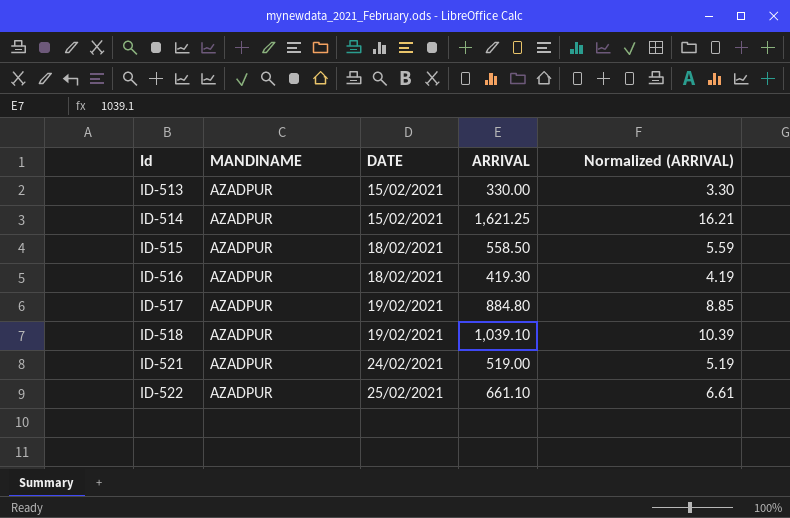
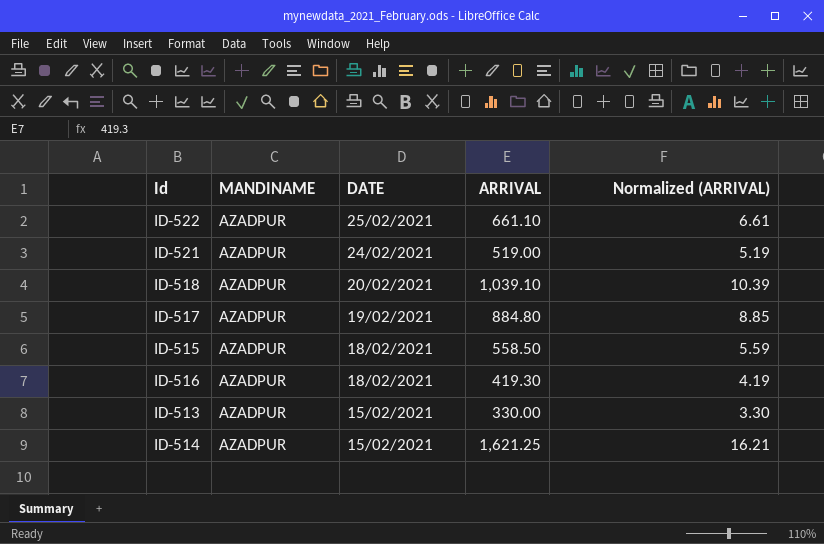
row order: Id ascending -> DATE descending
ID-518 | DATE: 19/02/2021 -> 20/02/2021

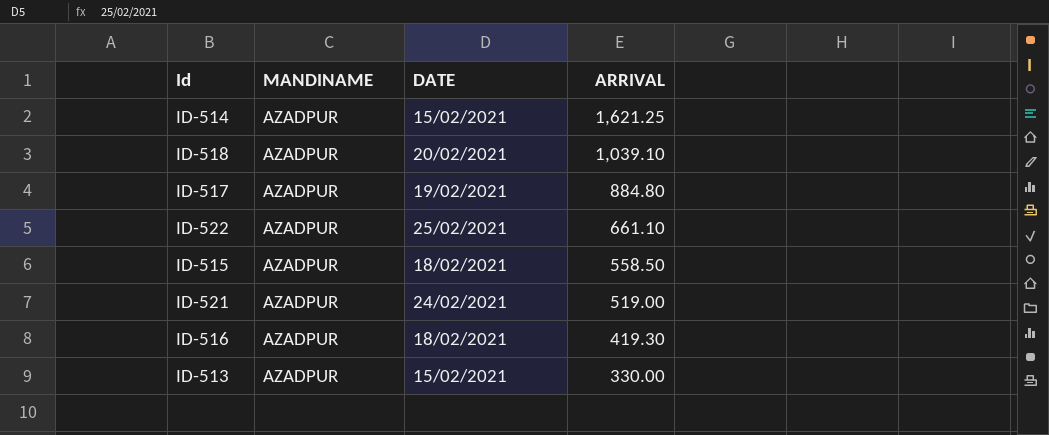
row order: DATE descending -> ARRIVAL descending
column Normalized (ARRIVAL) | formula: [ARRIVAL] * 0.01 -> none

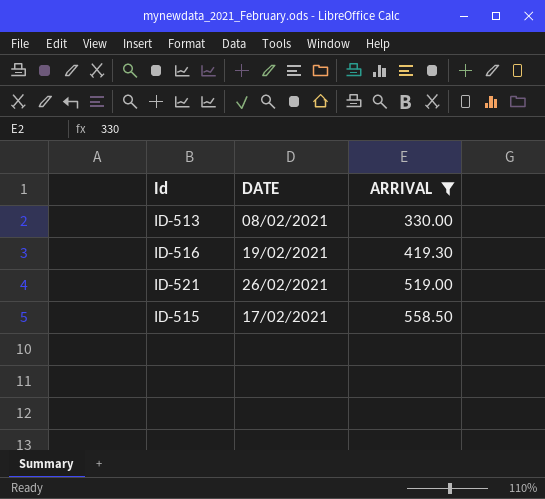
filter: none -> ARRIVAL <= 558.50
row order: ARRIVAL descending -> ARRIVAL ascending
column MANDINAME | position: 2 -> none
ID-513 | DATE: 15/02/2021 -> 08/02/2021
ID-516 | DATE: 18/02/2021 -> 19/02/2021
ID-521 | DATE: 24/02/2021 -> 26/02/2021
ID-515 | DATE: 18/02/2021 -> 17/02/2021

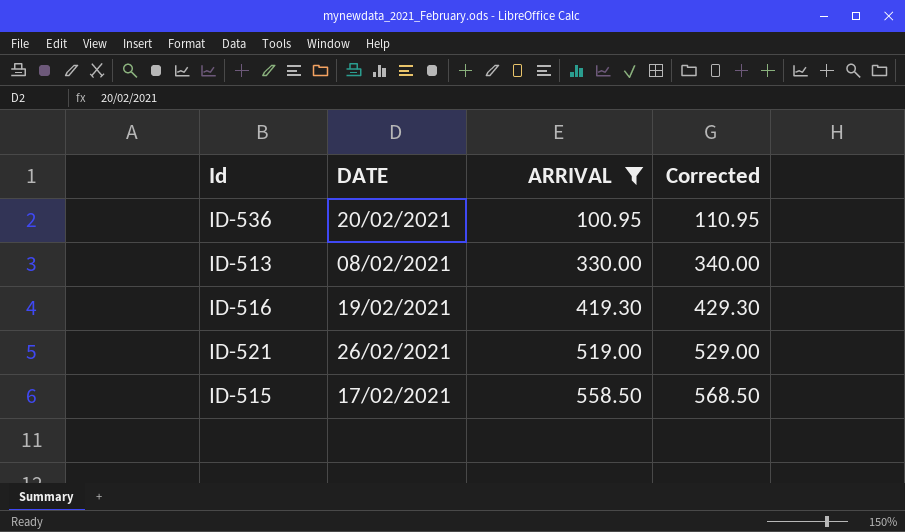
column Corrected | formula: none -> [ARRIVAL] + 10
row ID-536: none -> 20/02/2021 | 100.95 | 110.95

